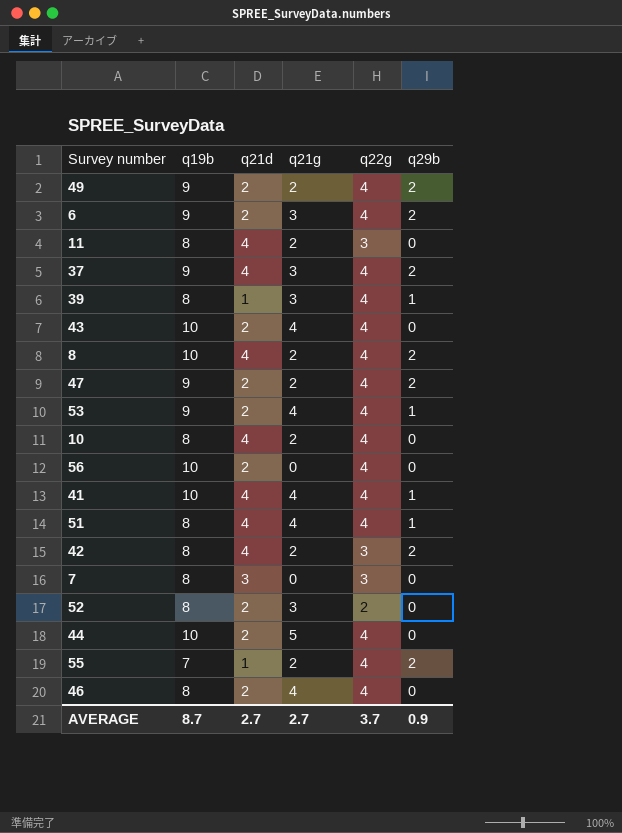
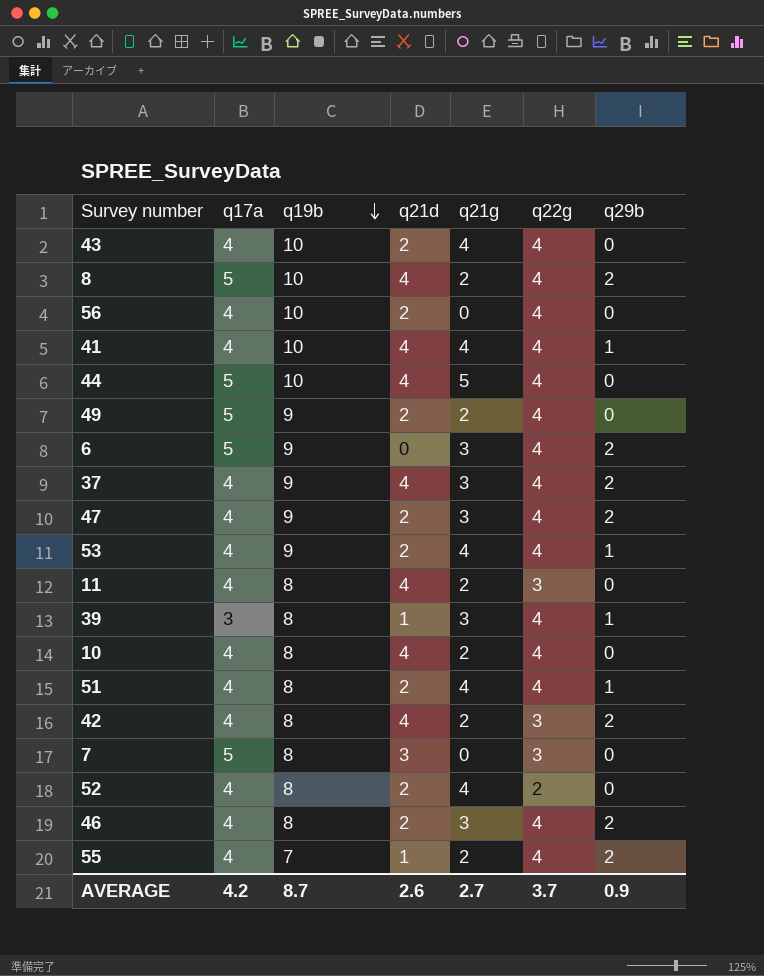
row order: none -> q19b descending
column q17a | position: none -> 2
44 | q21d: 2 -> 4
49 | q29b: 2 -> 0
6 | q21d: 2 -> 0
47 | q21g: 2 -> 3
51 | q21d: 4 -> 2
52 | q21g: 3 -> 4
46 | q21g: 4 -> 3
46 | q29b: 0 -> 2
AVERAGE | q21d: 2.7 -> 2.6

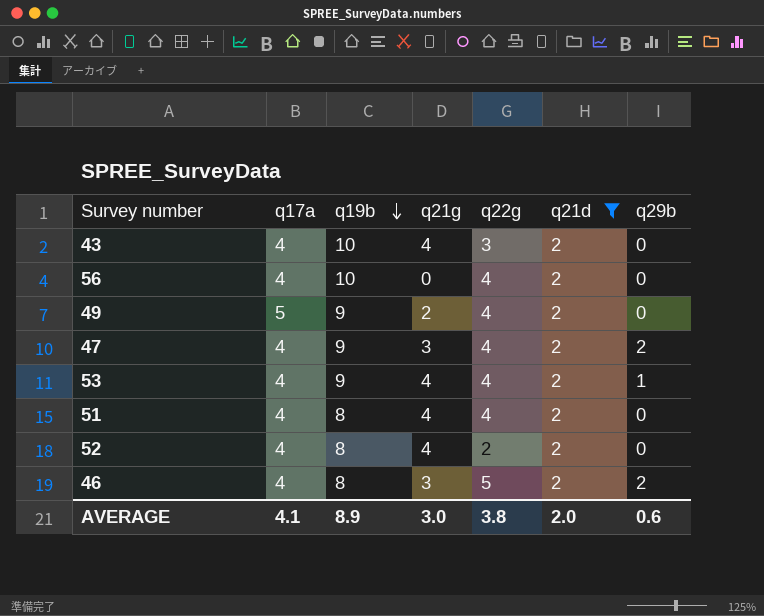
filter: none -> q21d = 2
column q21d | position: 4 -> 6
43 | q22g: 4 -> 3
51 | q29b: 1 -> 0
46 | q22g: 4 -> 5
AVERAGE | q17a: 4.2 -> 4.1
AVERAGE | q19b: 8.7 -> 8.9
AVERAGE | q21g: 2.7 -> 3.0
AVERAGE | q22g: 3.7 -> 3.8
AVERAGE | q21d: 2.6 -> 2.0
AVERAGE | q29b: 0.9 -> 0.6

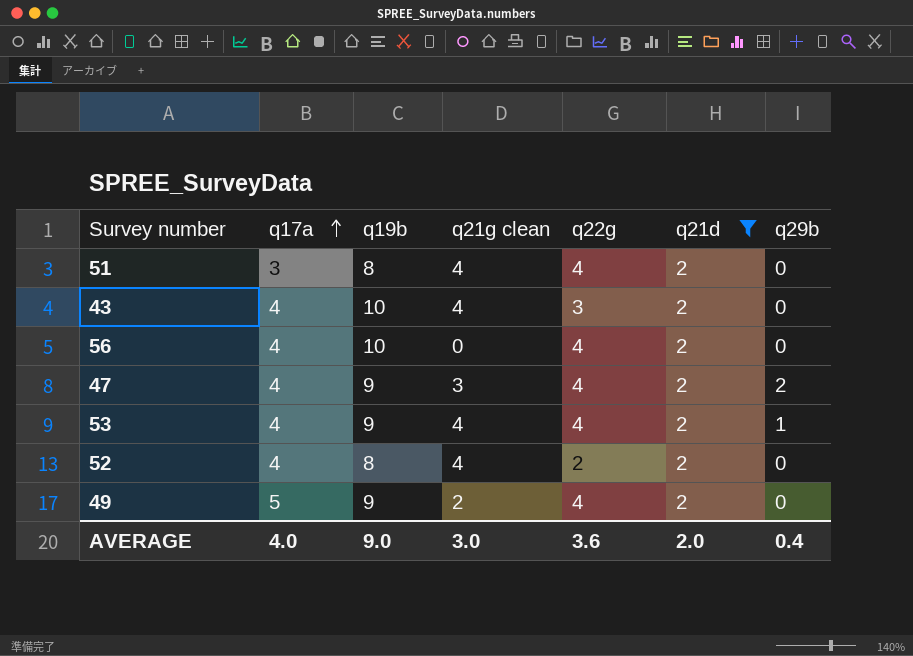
row order: q19b descending -> q17a ascending
column name: q21g -> q21g clean
row 46: 4 | 8 | 3 | 5 | 2 | 2 -> none
51 | q17a: 4 -> 3
AVERAGE | q17a: 4.1 -> 4.0
AVERAGE | q19b: 8.9 -> 9.0
AVERAGE | q22g: 3.8 -> 3.6
AVERAGE | q29b: 0.6 -> 0.4

